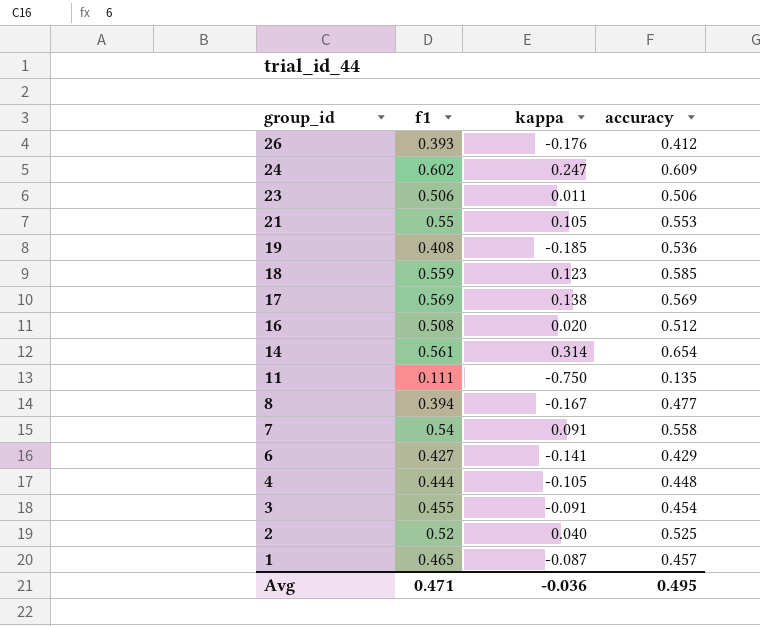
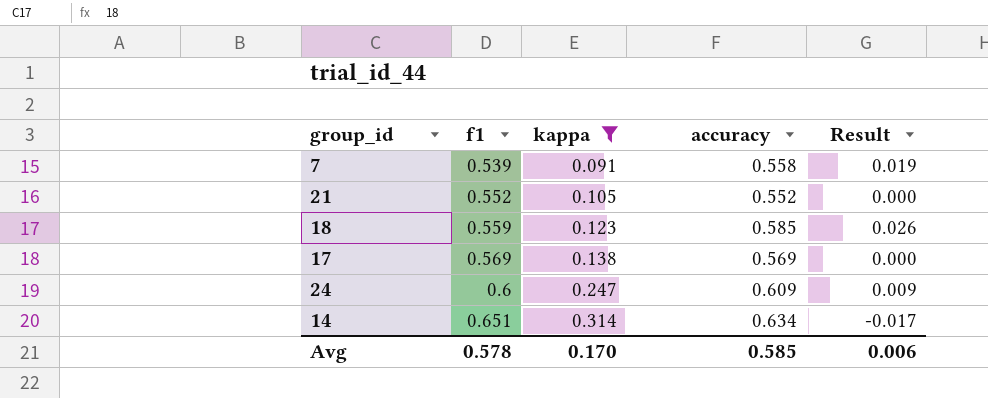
filter: none -> kappa >= 0.091
row order: group_id descending -> f1 ascending
column Result | formula: none -> [accuracy] - [f1]
7 | f1: 0.54 -> 0.539
21 | f1: 0.55 -> 0.552
21 | accuracy: 0.553 -> 0.552
24 | f1: 0.602 -> 0.6
14 | f1: 0.561 -> 0.651
14 | accuracy: 0.654 -> 0.634
Avg | f1: 0.471 -> 0.578
Avg | kappa: -0.036 -> 0.170
Avg | accuracy: 0.495 -> 0.585

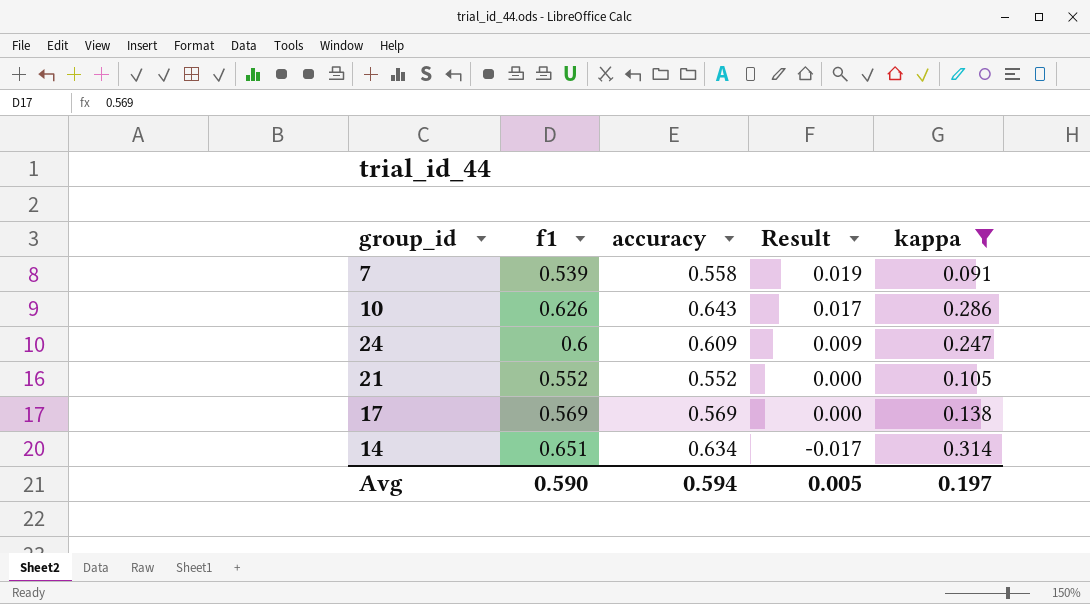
row order: f1 ascending -> Result descending
column kappa | position: 3 -> 5
row 18: 0.559 | 0.123 | 0.585 | 0.026 -> none
row 10: none -> 0.626 | 0.643 | 0.017 | 0.286
Avg | f1: 0.578 -> 0.590
Avg | accuracy: 0.585 -> 0.594
Avg | Result: 0.006 -> 0.005
Avg | kappa: 0.170 -> 0.197

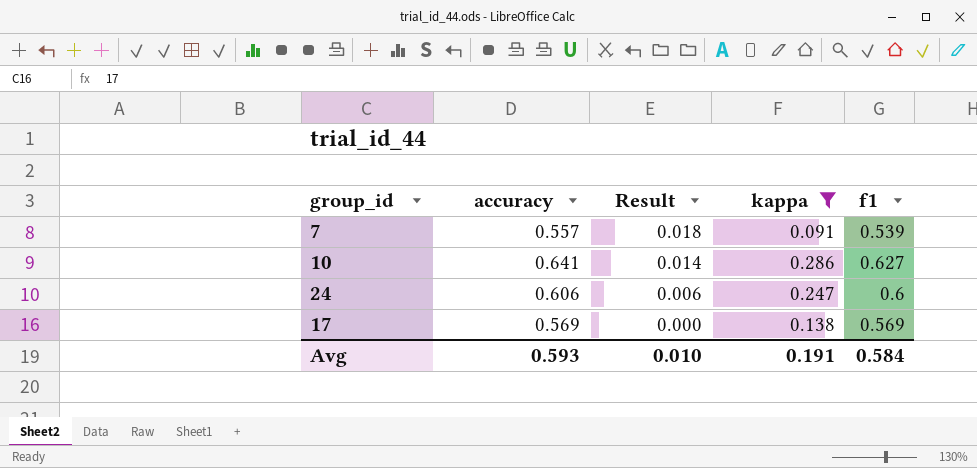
column f1 | position: 2 -> 5
row 21: 0.552 | 0.552 | 0.000 | 0.105 -> none
row 14: 0.651 | 0.634 | -0.017 | 0.314 -> none
7 | accuracy: 0.558 -> 0.557
7 | Result: 0.019 -> 0.018
10 | accuracy: 0.643 -> 0.641
10 | Result: 0.017 -> 0.014
10 | f1: 0.626 -> 0.627
24 | accuracy: 0.609 -> 0.606
24 | Result: 0.009 -> 0.006
Avg | accuracy: 0.594 -> 0.593
Avg | Result: 0.005 -> 0.010
Avg | kappa: 0.197 -> 0.191
Avg | f1: 0.590 -> 0.584

